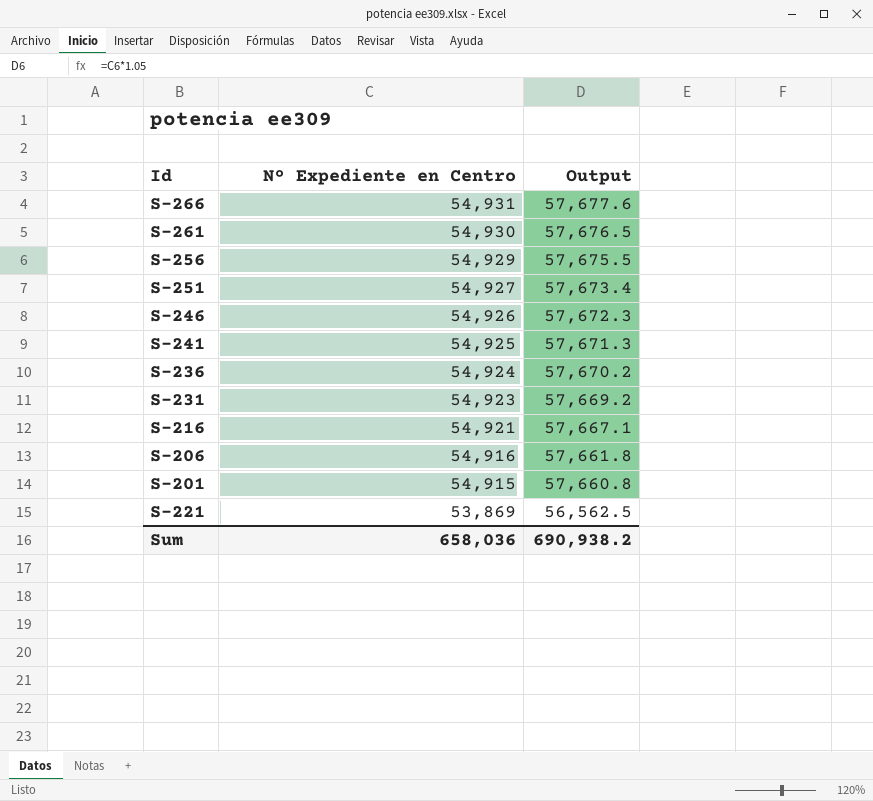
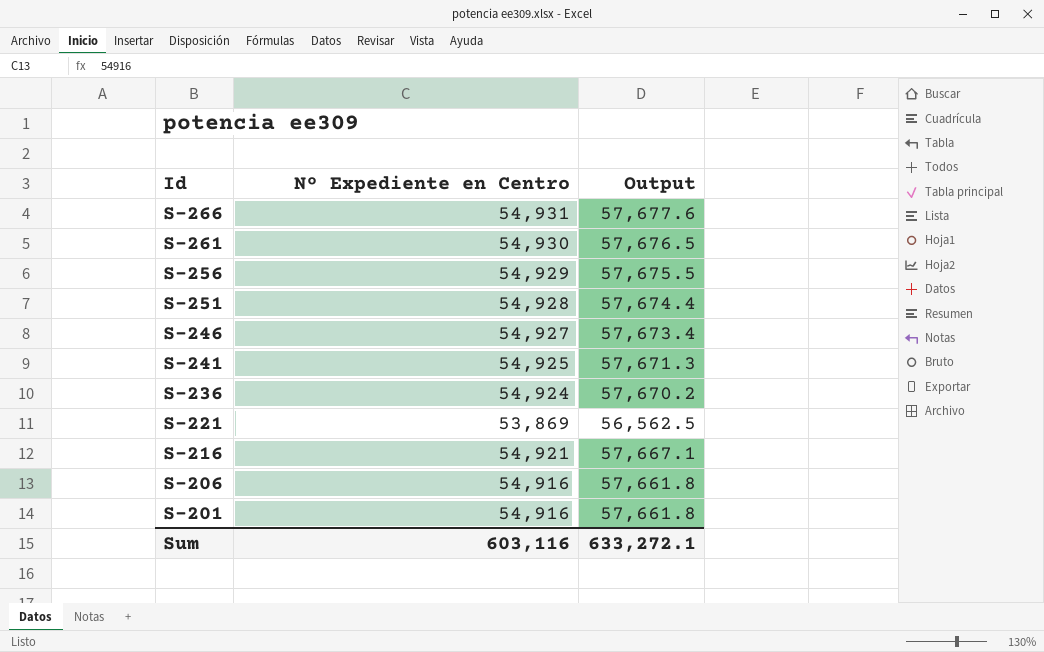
row order: Nº Expediente en Centro descending -> Id descending
row S-231: 54,923 | 57,669.2 -> none
S-251 | Nº Expediente en Centro: 54,927 -> 54,928
S-251 | Output: 57,673.4 -> 57,674.4
S-246 | Nº Expediente en Centro: 54,926 -> 54,927
S-246 | Output: 57,672.3 -> 57,673.4
S-201 | Nº Expediente en Centro: 54,915 -> 54,916
S-201 | Output: 57,660.8 -> 57,661.8
Sum | Nº Expediente en Centro: 658,036 -> 603,116
Sum | Output: 690,938.2 -> 633,272.1

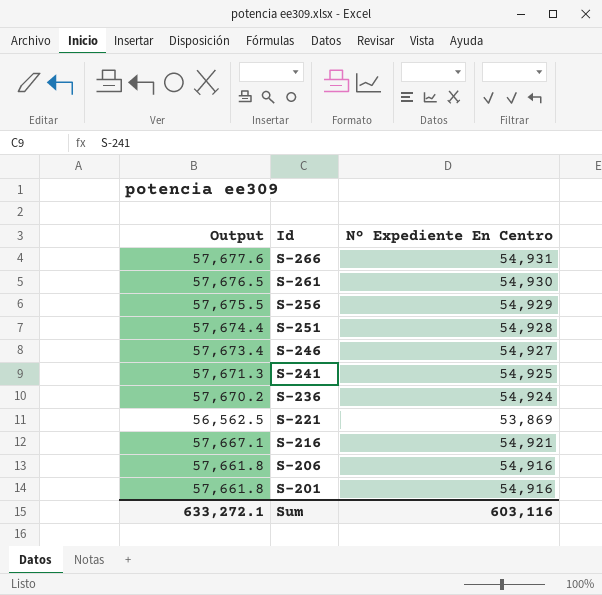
column Output | position: 3 -> 1
column name: Nº Expediente en Centro -> Nº Expediente En Centro

